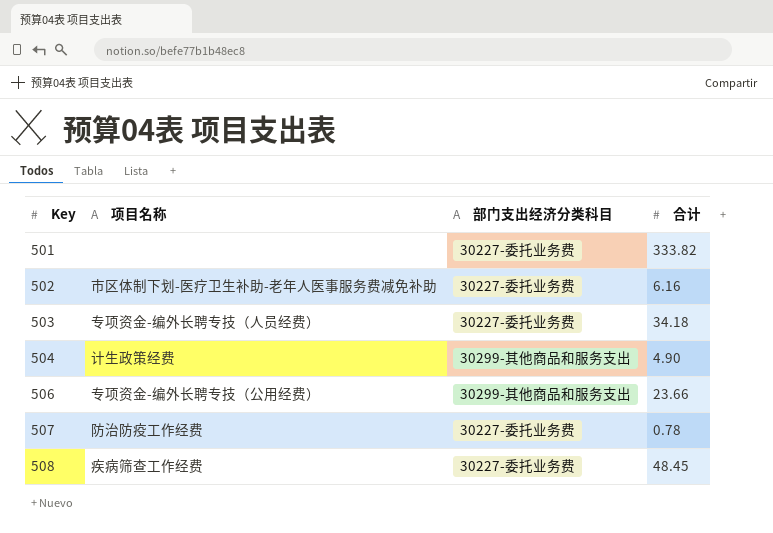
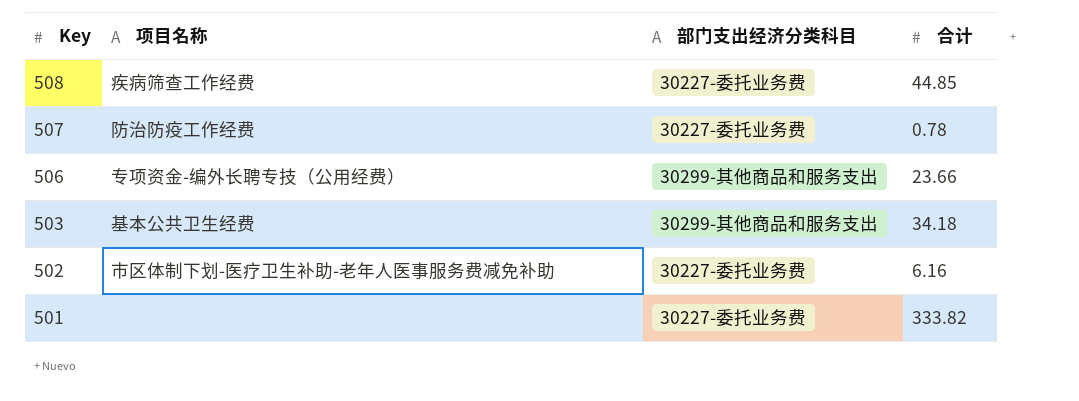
row order: Key ascending -> Key descending
row 504: 计生政策经费 | 30299-其他商品和服务支出 | 4.90 -> none
508 | 合计: 48.45 -> 44.85
503 | 项目名称: 专项资金-编外长聘专技（人员经费） -> 基本公共卫生经费
503 | 部门支出经济分类科目: 30227-委托业务费 -> 30299-其他商品和服务支出

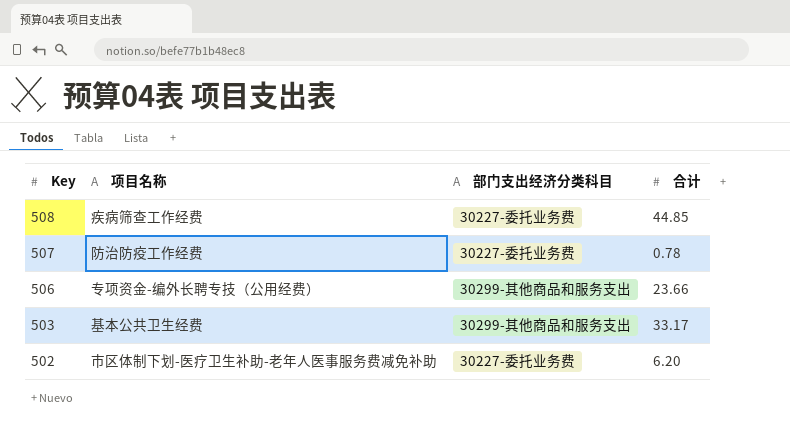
row 501: none | 30227-委托业务费 | 333.82 -> none
503 | 合计: 34.18 -> 33.17
502 | 合计: 6.16 -> 6.20

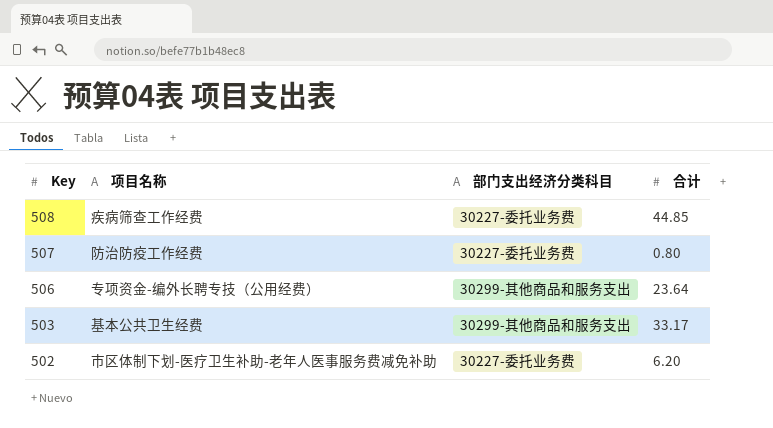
507 | 合计: 0.78 -> 0.80
506 | 合计: 23.66 -> 23.64

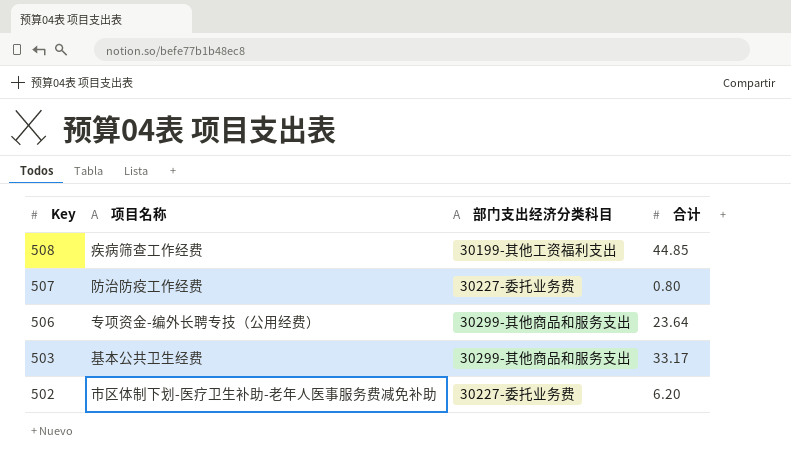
508 | 部门支出经济分类科目: 30227-委托业务费 -> 30199-其他工资福利支出

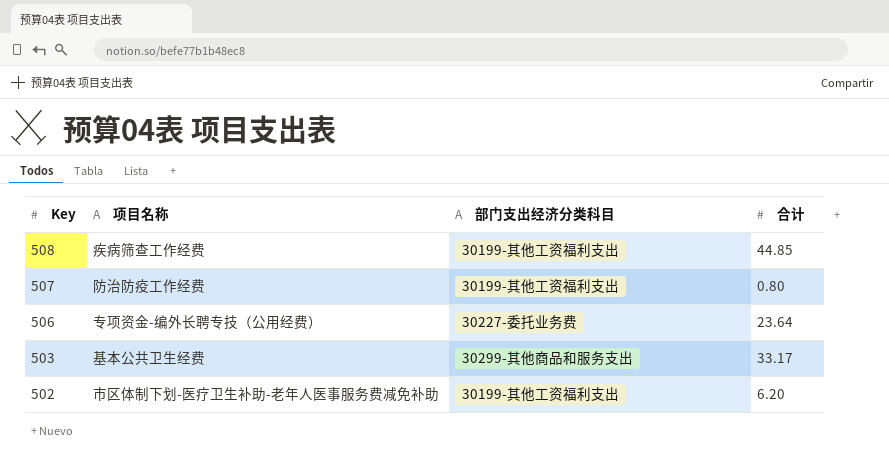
507 | 部门支出经济分类科目: 30227-委托业务费 -> 30199-其他工资福利支出
506 | 部门支出经济分类科目: 30299-其他商品和服务支出 -> 30227-委托业务费
502 | 部门支出经济分类科目: 30227-委托业务费 -> 30199-其他工资福利支出

